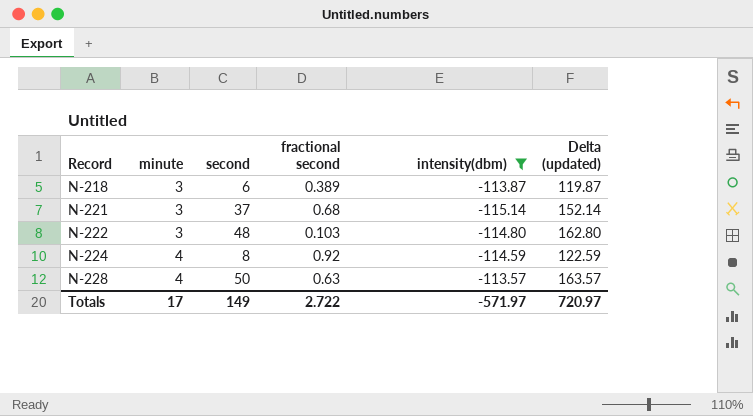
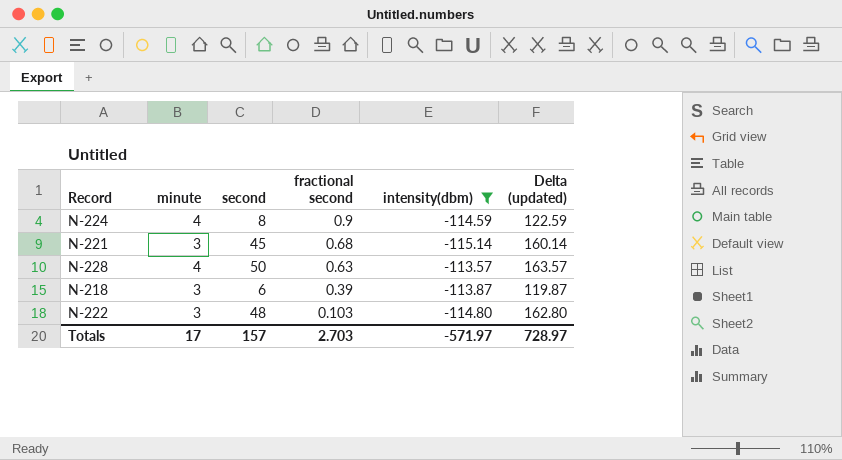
row order: Record ascending -> fractional second descending
N-224 | fractional second: 0.92 -> 0.9
N-221 | second: 37 -> 45
N-221 | Delta (updated): 152.14 -> 160.14
N-218 | fractional second: 0.389 -> 0.39
Totals | second: 149 -> 157
Totals | fractional second: 2.722 -> 2.703
Totals | Delta (updated): 720.97 -> 728.97

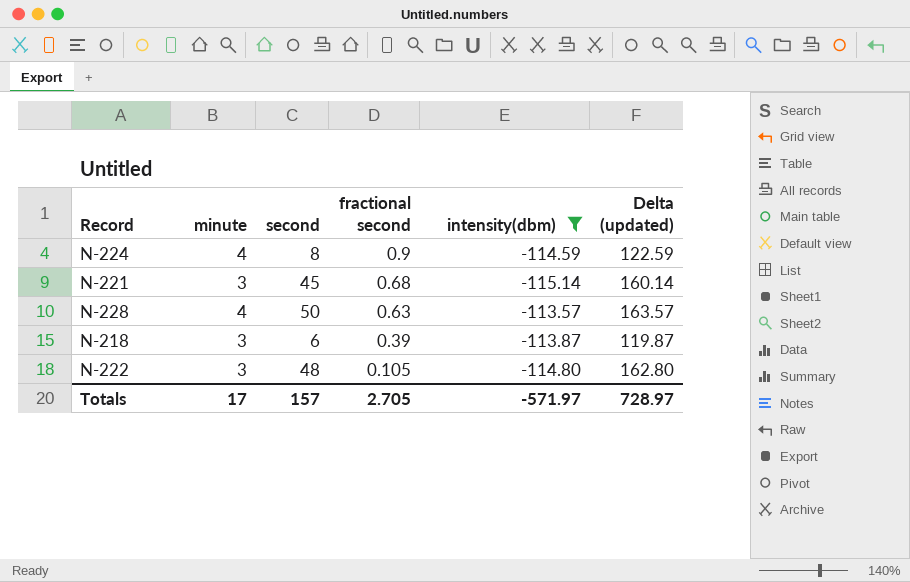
N-222 | fractional second: 0.103 -> 0.105
Totals | fractional second: 2.703 -> 2.705

